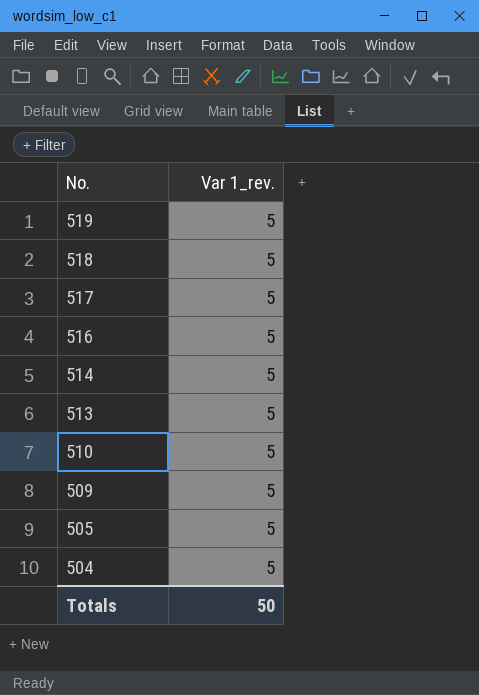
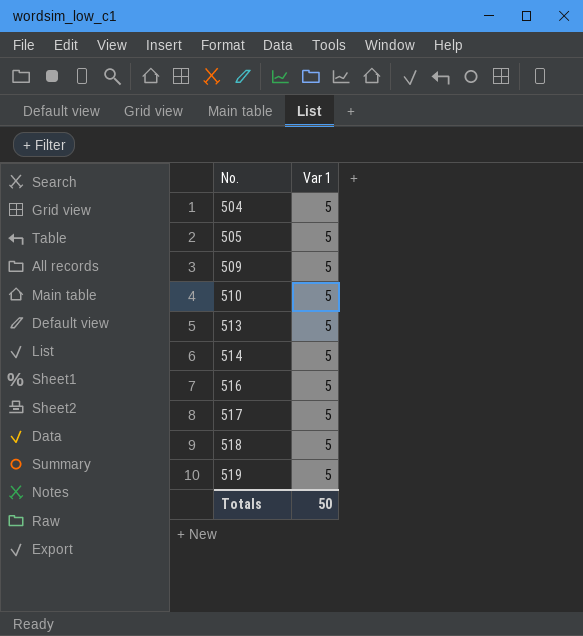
row order: No. descending -> No. ascending
column name: Var 1_rev. -> Var 1

